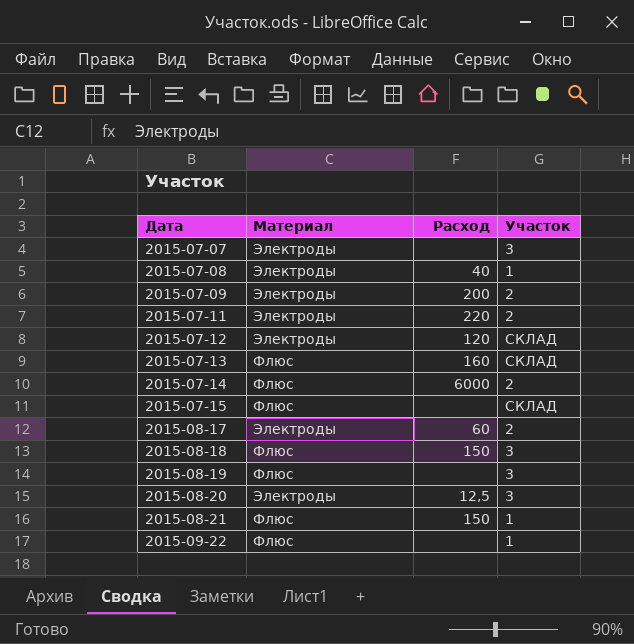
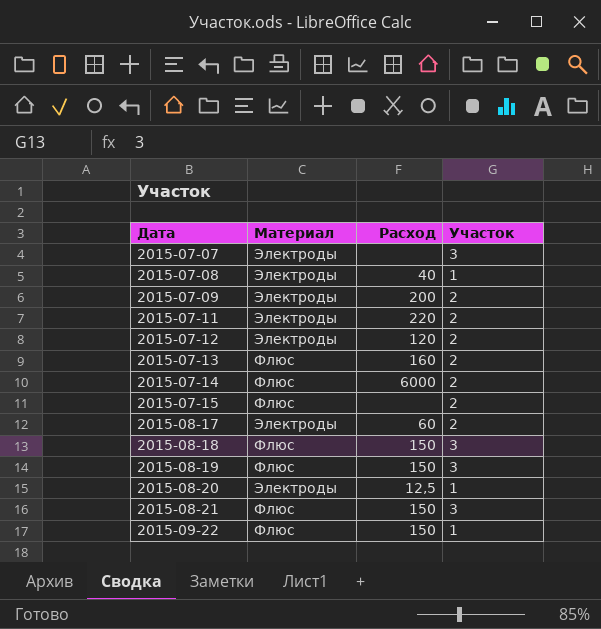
2015-07-12 | Участок: СКЛАД -> 2
2015-07-13 | Участок: СКЛАД -> 2
2015-07-15 | Участок: СКЛАД -> 2
2015-08-19 | Расход: none -> 150
2015-08-20 | Участок: 3 -> 1
2015-08-21 | Участок: 1 -> 3
2015-09-22 | Расход: none -> 150

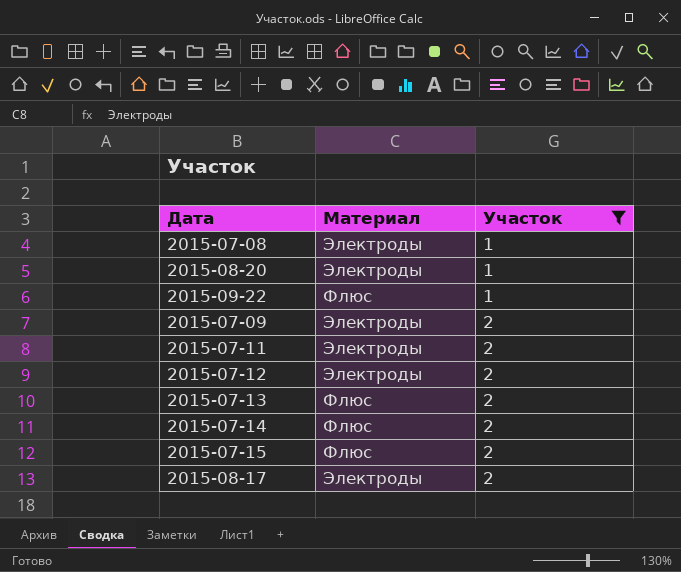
filter: none -> Участок != 3
row order: Дата ascending -> Участок ascending
column Расход | position: 3 -> none

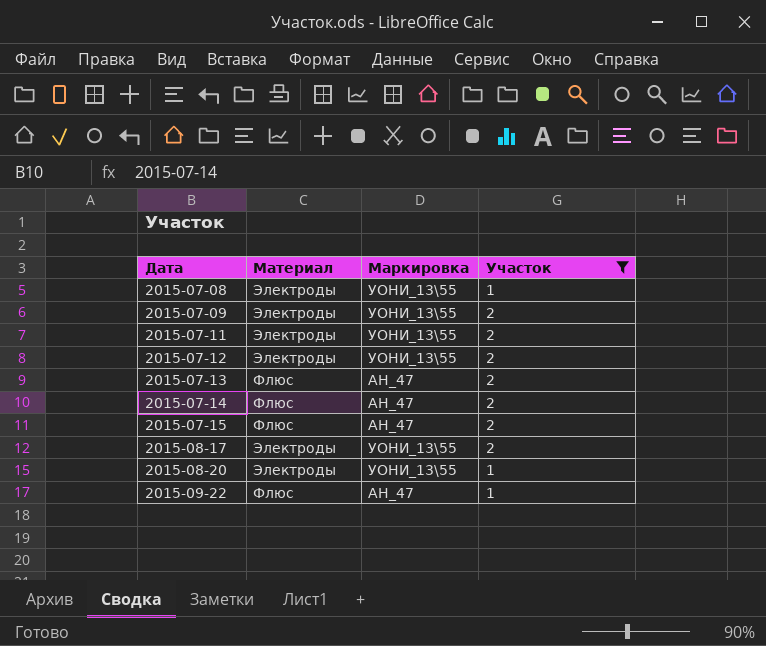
row order: Участок ascending -> Дата ascending
column Маркировка | position: none -> 3

